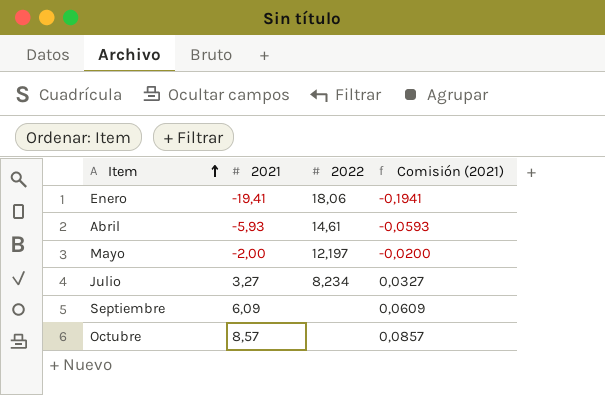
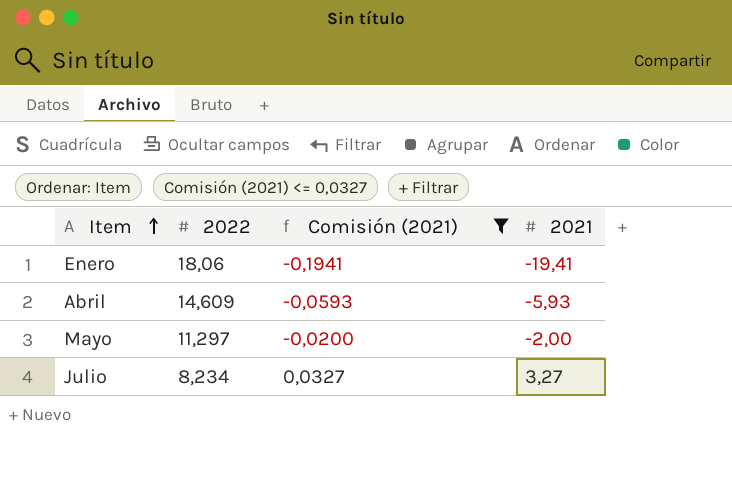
filter: none -> Comisión (2021) <= 0,0327
column 2021 | position: 2 -> 4
Abril | 2022: 14,61 -> 14,609
Mayo | 2022: 12,197 -> 11,297

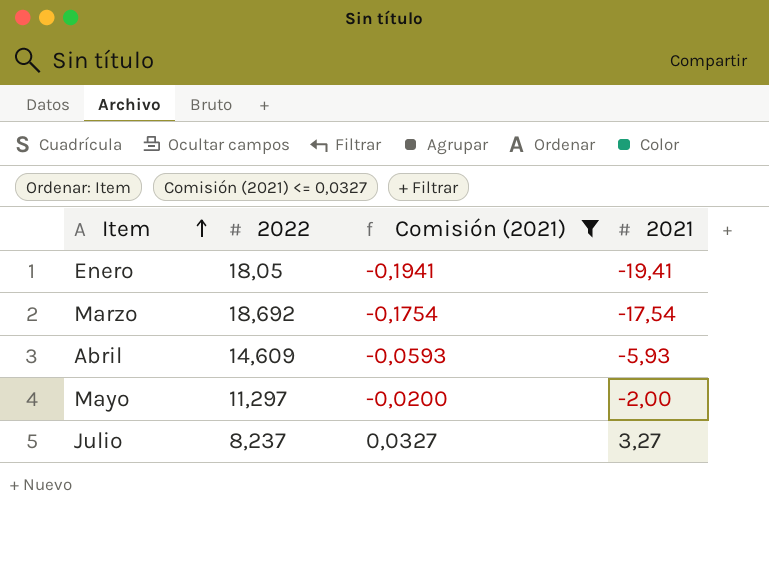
Enero | 2022: 18,06 -> 18,05
row Marzo: none -> 18,692 | -0,1754 | -17,54
Julio | 2022: 8,234 -> 8,237

